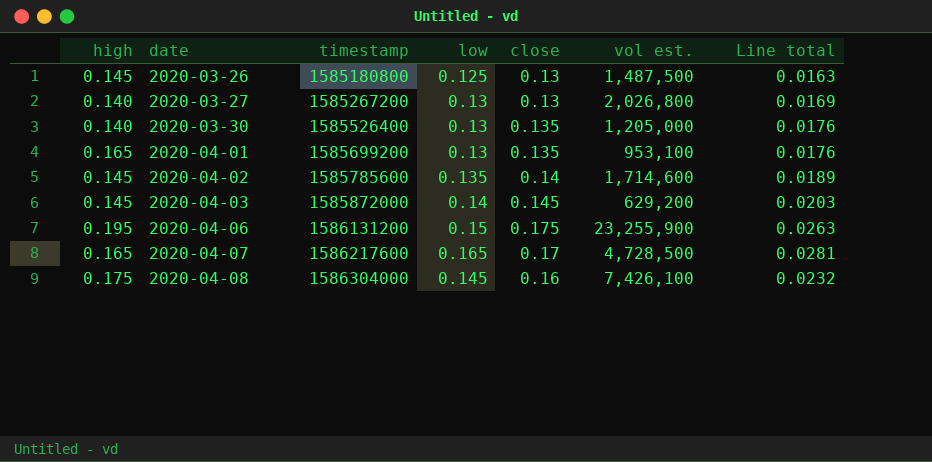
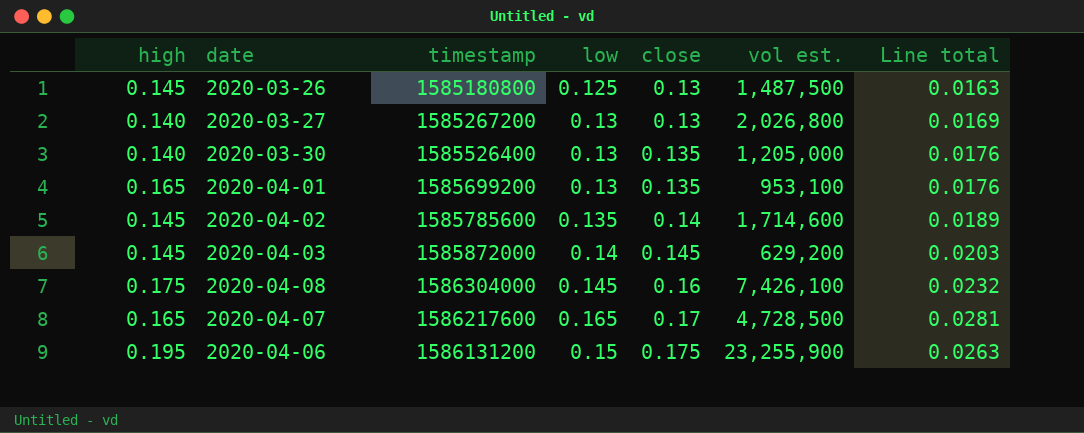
row order: date ascending -> close ascending

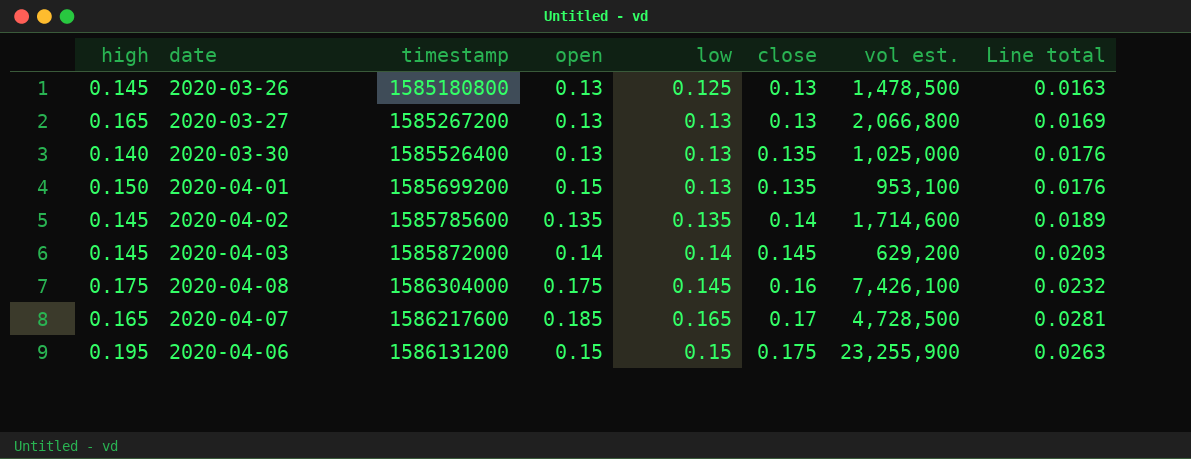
column open | position: none -> 4
2020-03-26 | vol est.: 1,487,500 -> 1,478,500
2020-03-27 | high: 0.140 -> 0.165
2020-03-27 | vol est.: 2,026,800 -> 2,066,800
2020-03-30 | vol est.: 1,205,000 -> 1,025,000
2020-04-01 | high: 0.165 -> 0.150

